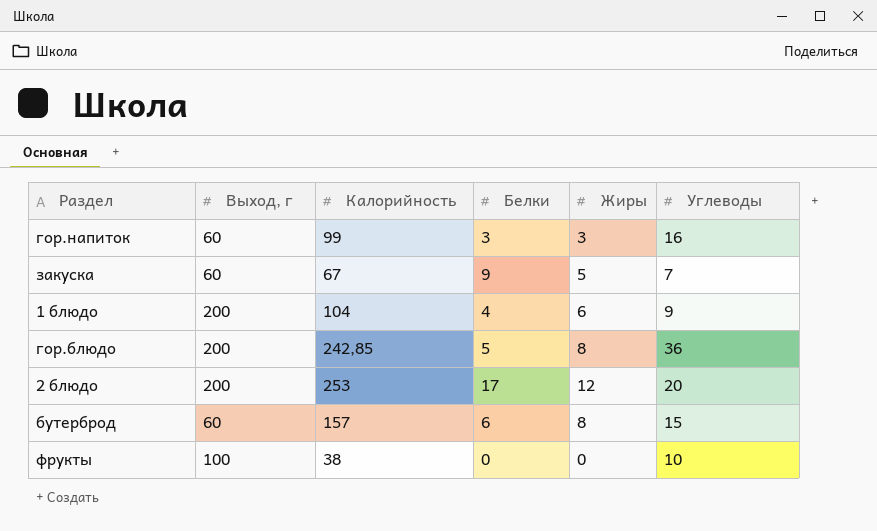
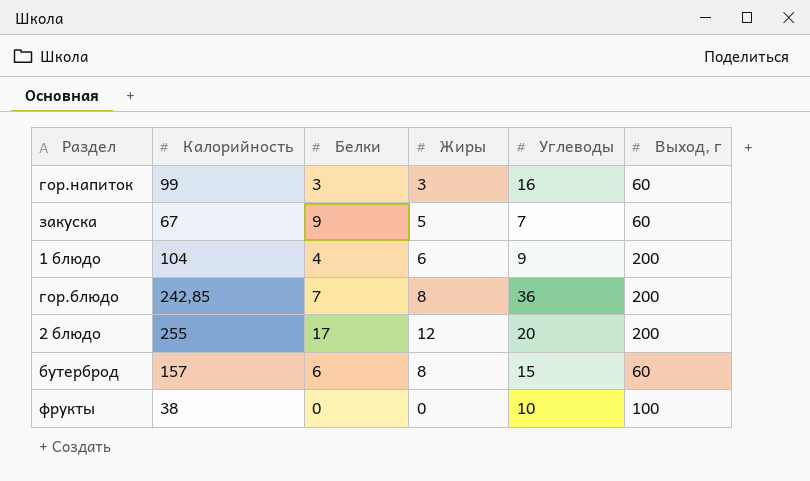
column Выход, г | position: 2 -> 6
гор.блюдо | Белки: 5 -> 7
2 блюдо | Калорийность: 253 -> 255

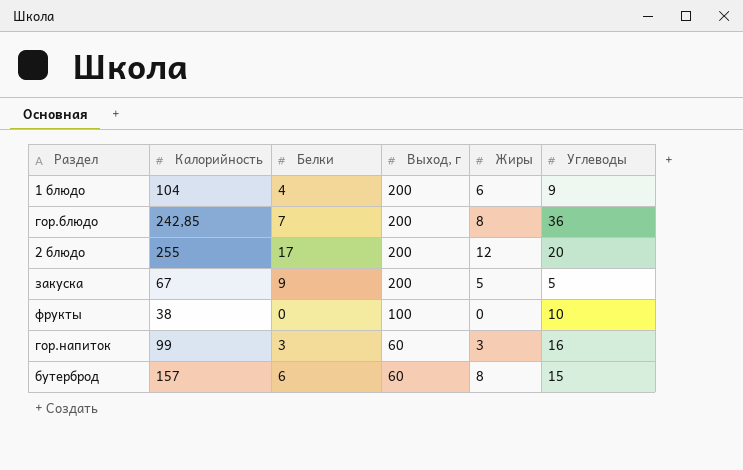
row order: none -> Выход, г descending
column Выход, г | position: 6 -> 4
закуска | Выход, г: 60 -> 200
закуска | Углеводы: 7 -> 5

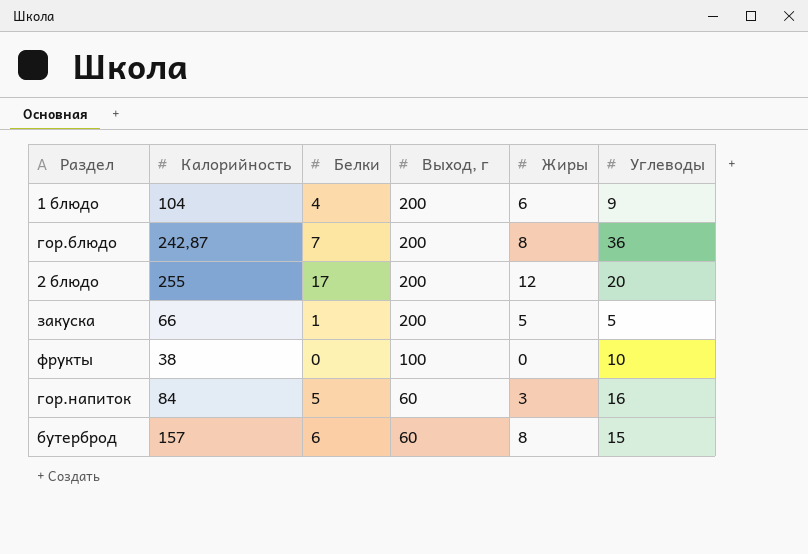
гор.блюдо | Калорийность: 242,85 -> 242,87
закуска | Калорийность: 67 -> 66
закуска | Белки: 9 -> 1
гор.напиток | Калорийность: 99 -> 84
гор.напиток | Белки: 3 -> 5

